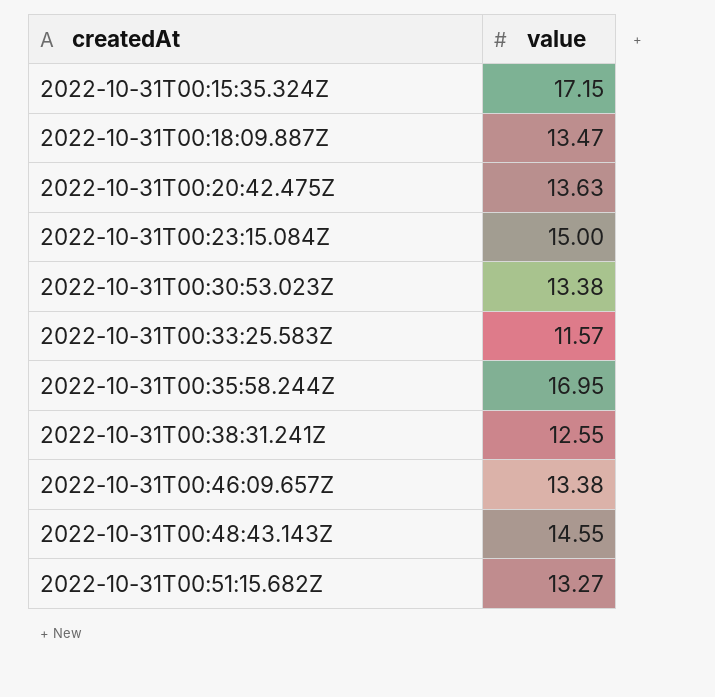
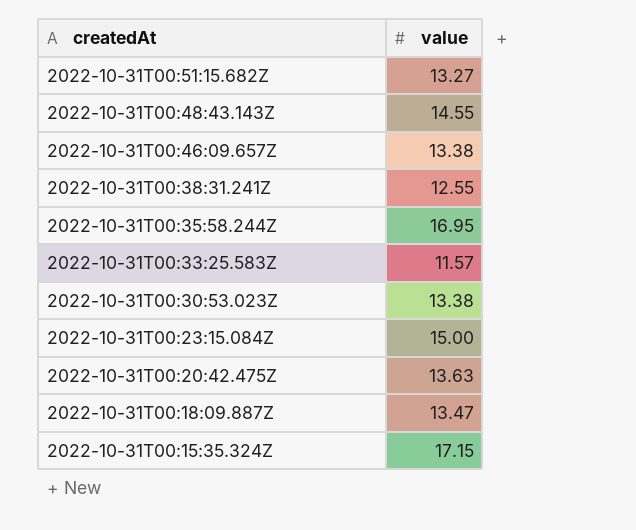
row order: createdAt ascending -> createdAt descending

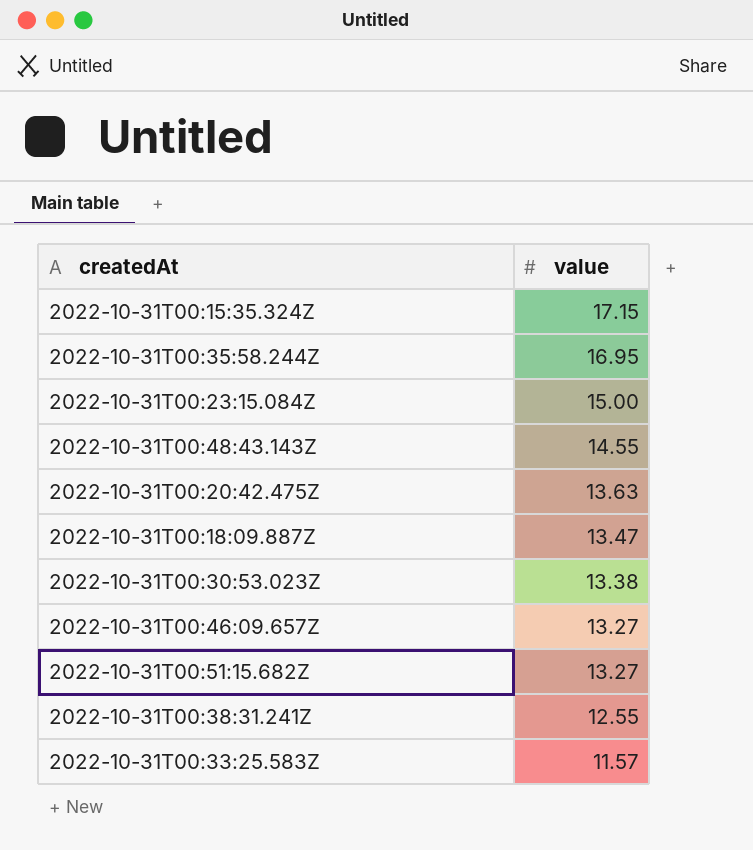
row order: createdAt descending -> value descending
2022-10-31T00:46:09.657Z | value: 13.38 -> 13.27

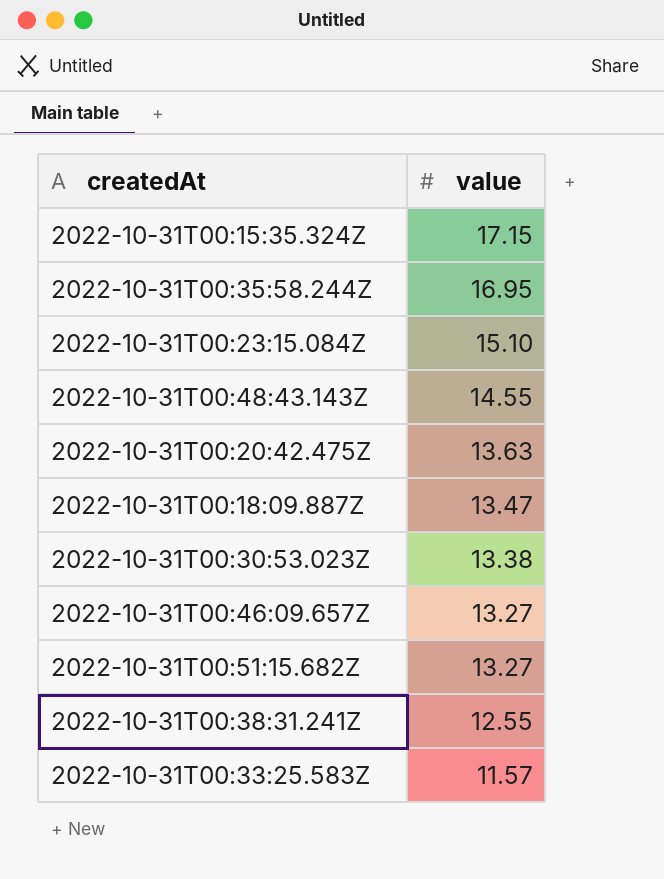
2022-10-31T00:23:15.084Z | value: 15.00 -> 15.10

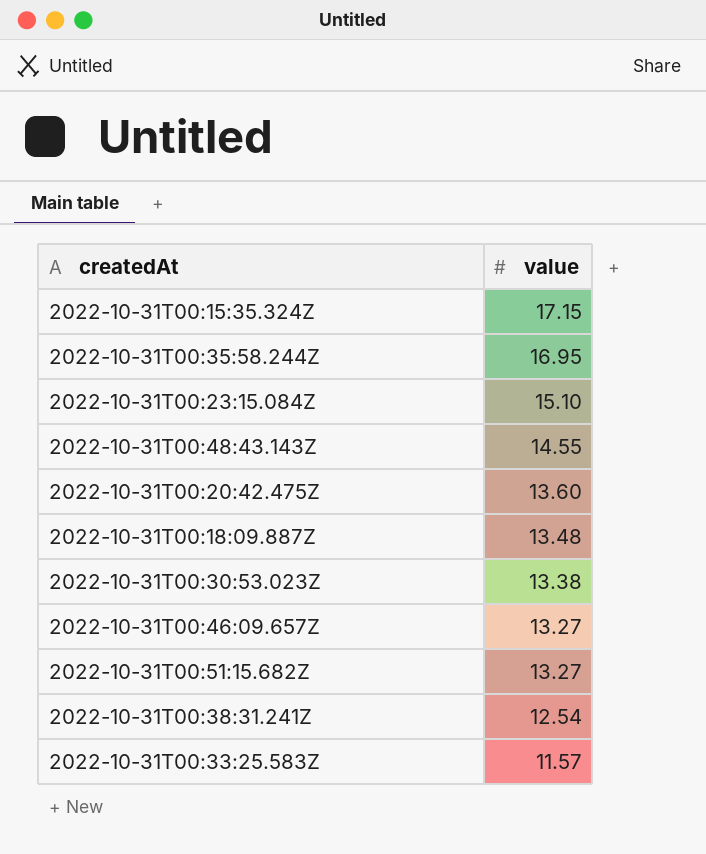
2022-10-31T00:20:42.475Z | value: 13.63 -> 13.60
2022-10-31T00:18:09.887Z | value: 13.47 -> 13.48
2022-10-31T00:38:31.241Z | value: 12.55 -> 12.54

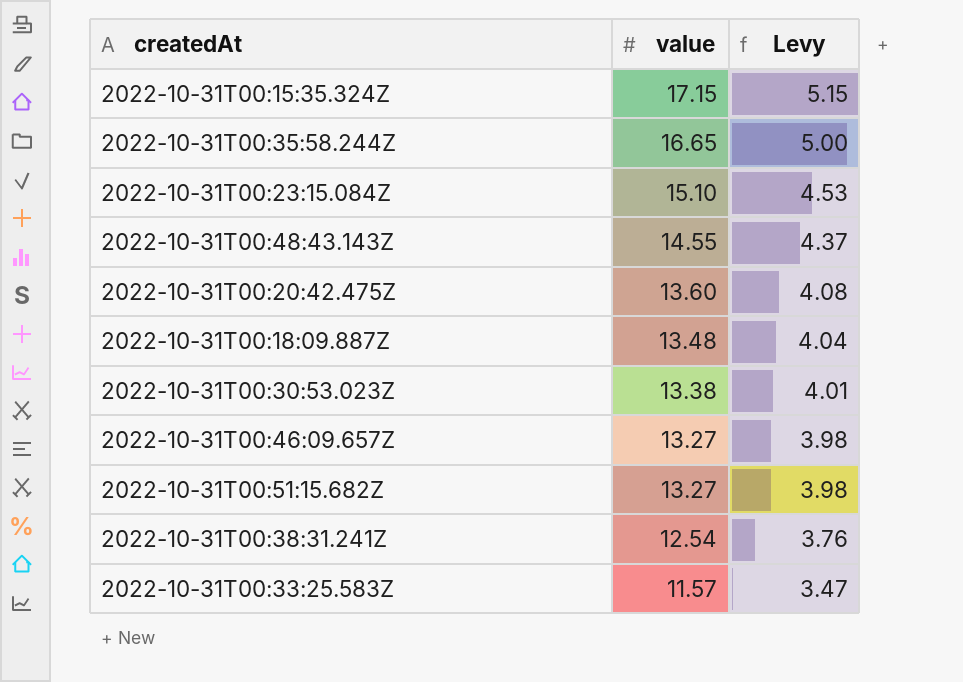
column Levy | formula: none -> [value] * 0.3
2022-10-31T00:35:58.244Z | value: 16.95 -> 16.65

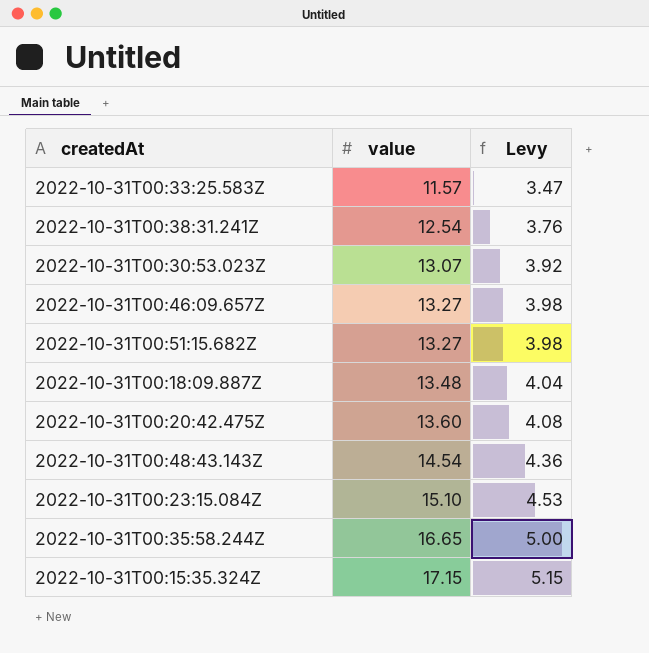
row order: value descending -> value ascending
2022-10-31T00:30:53.023Z | value: 13.38 -> 13.07
2022-10-31T00:30:53.023Z | Levy: 4.01 -> 3.92
2022-10-31T00:48:43.143Z | value: 14.55 -> 14.54
2022-10-31T00:48:43.143Z | Levy: 4.37 -> 4.36

